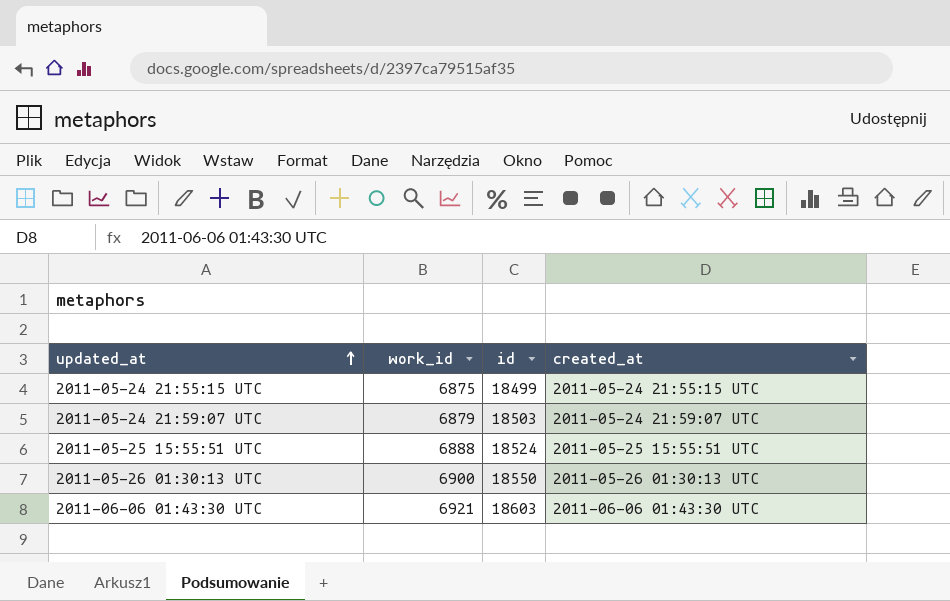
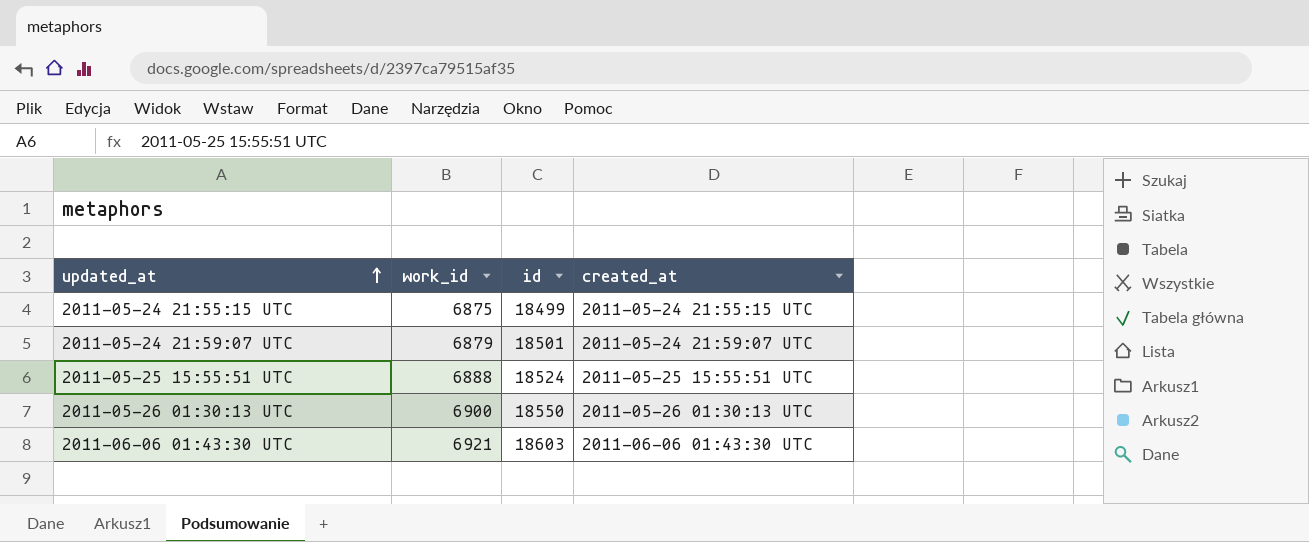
2011-05-24 21:59:07 UTC | id: 18503 -> 18501

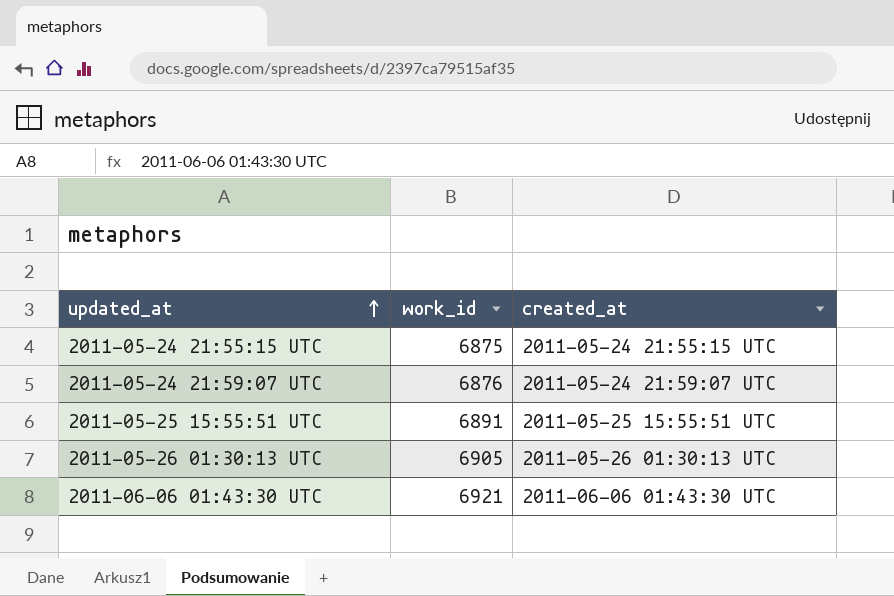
column id | position: 3 -> none
2011-05-24 21:59:07 UTC | work_id: 6879 -> 6876
2011-05-25 15:55:51 UTC | work_id: 6888 -> 6891
2011-05-26 01:30:13 UTC | work_id: 6900 -> 6905

